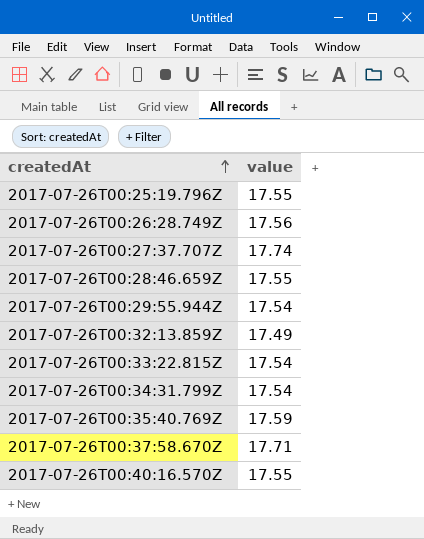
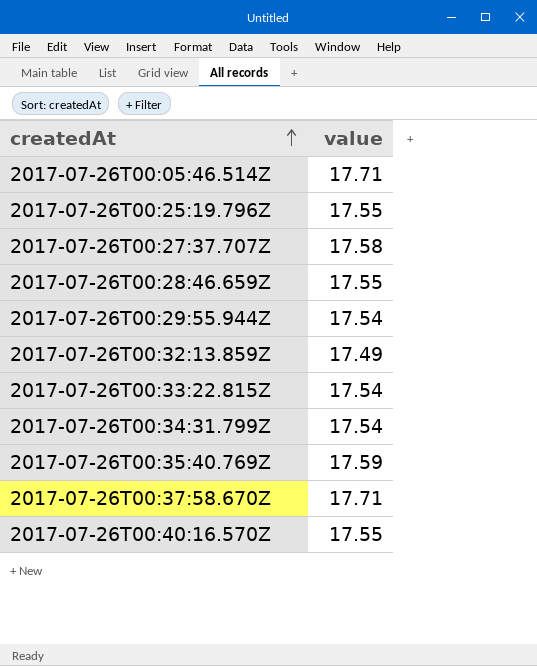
row 2017-07-26T00:26:28.749Z: 17.56 -> none
row 2017-07-26T00:05:46.514Z: none -> 17.71
2017-07-26T00:27:37.707Z | value: 17.74 -> 17.58

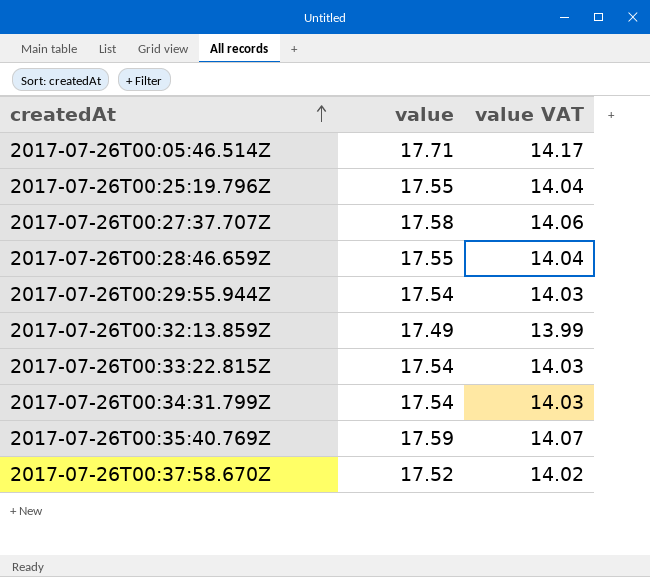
column value VAT | formula: none -> [value] * 0.8
row 2017-07-26T00:40:16.570Z: 17.55 -> none
2017-07-26T00:37:58.670Z | value: 17.71 -> 17.52

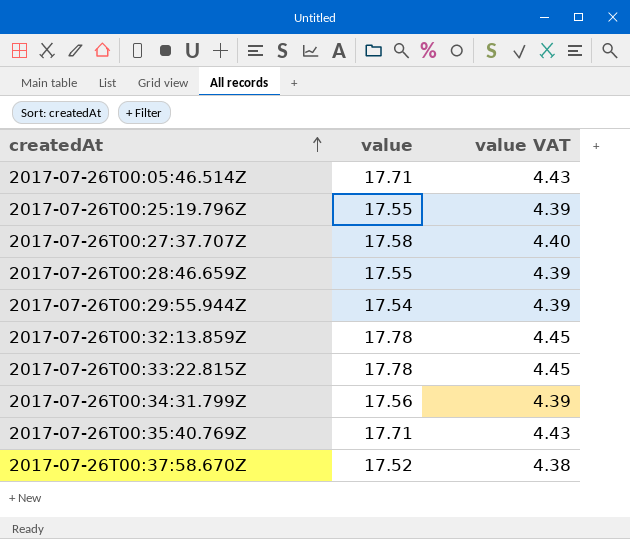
column value VAT | formula: [value] * 0.8 -> [value] * 0.25
2017-07-26T00:32:13.859Z | value: 17.49 -> 17.78
2017-07-26T00:33:22.815Z | value: 17.54 -> 17.78
2017-07-26T00:34:31.799Z | value: 17.54 -> 17.56
2017-07-26T00:35:40.769Z | value: 17.59 -> 17.71

